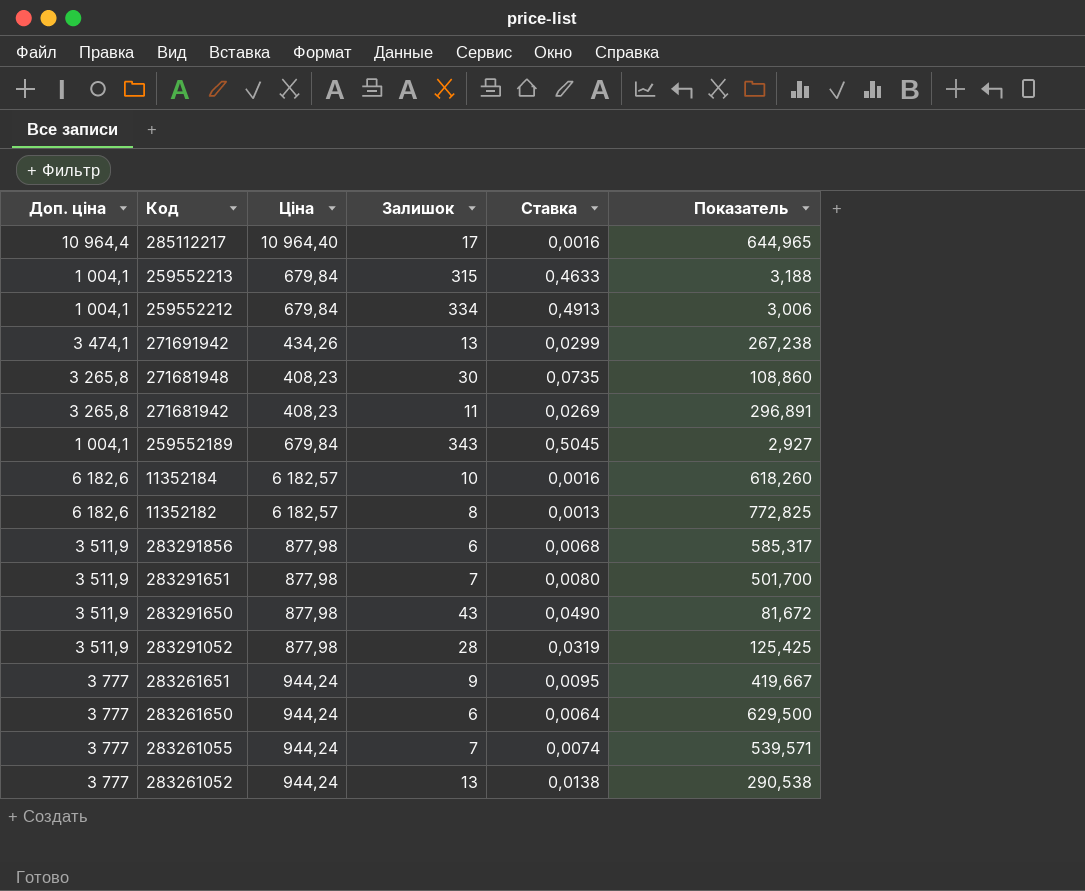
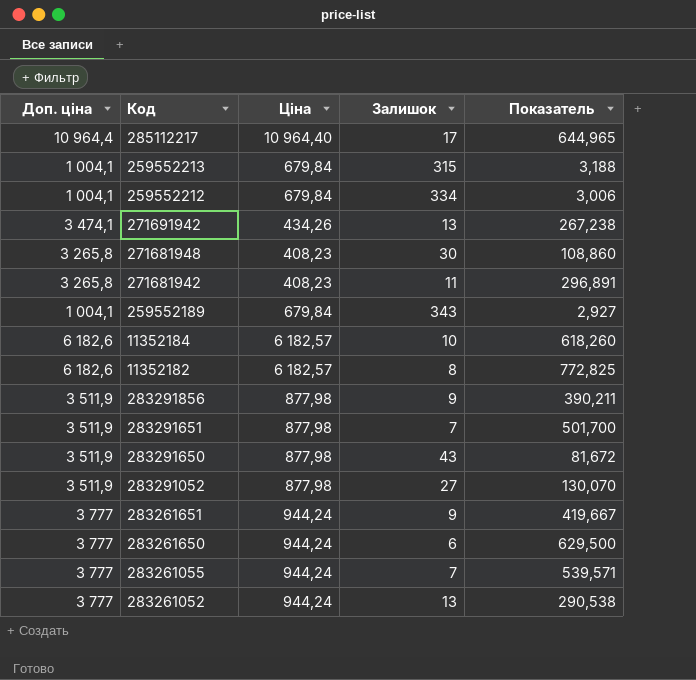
column Ставка | formula: [Залишок] / [Ціна] -> none
283291856 | Залишок: 6 -> 9
283291856 | Показатель: 585,317 -> 390,211
283291052 | Залишок: 28 -> 27
283291052 | Показатель: 125,425 -> 130,070

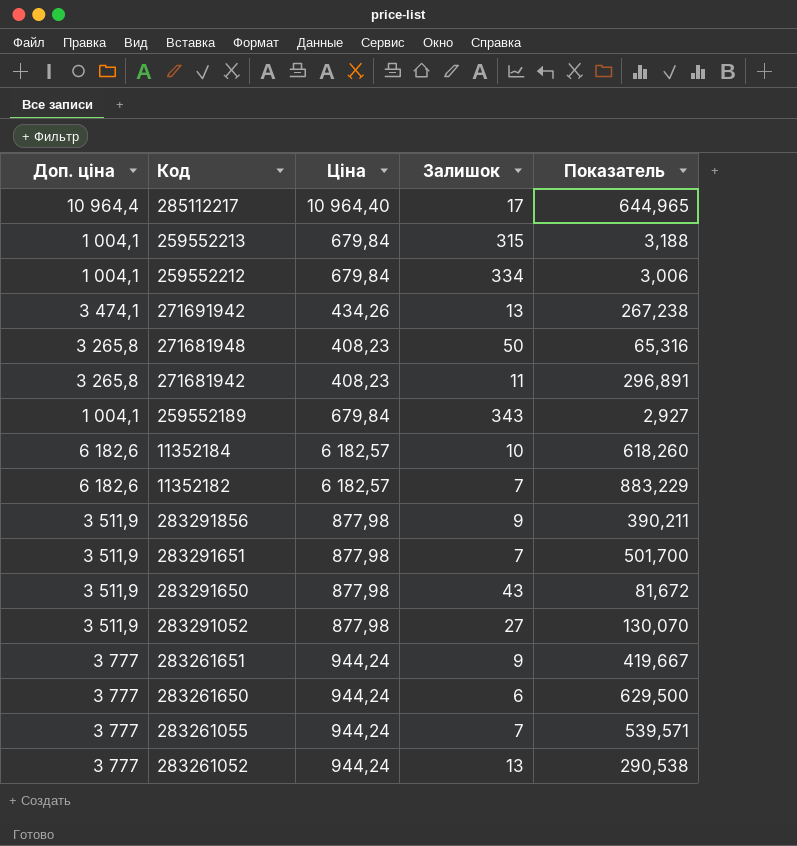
271681948 | Залишок: 30 -> 50
271681948 | Показатель: 108,860 -> 65,316
11352182 | Залишок: 8 -> 7
11352182 | Показатель: 772,825 -> 883,229

